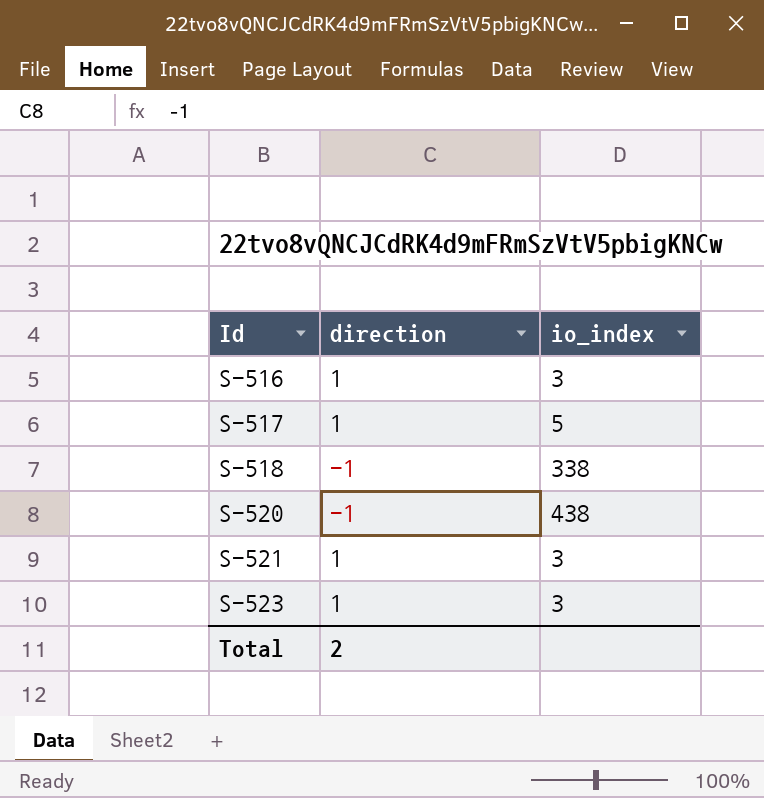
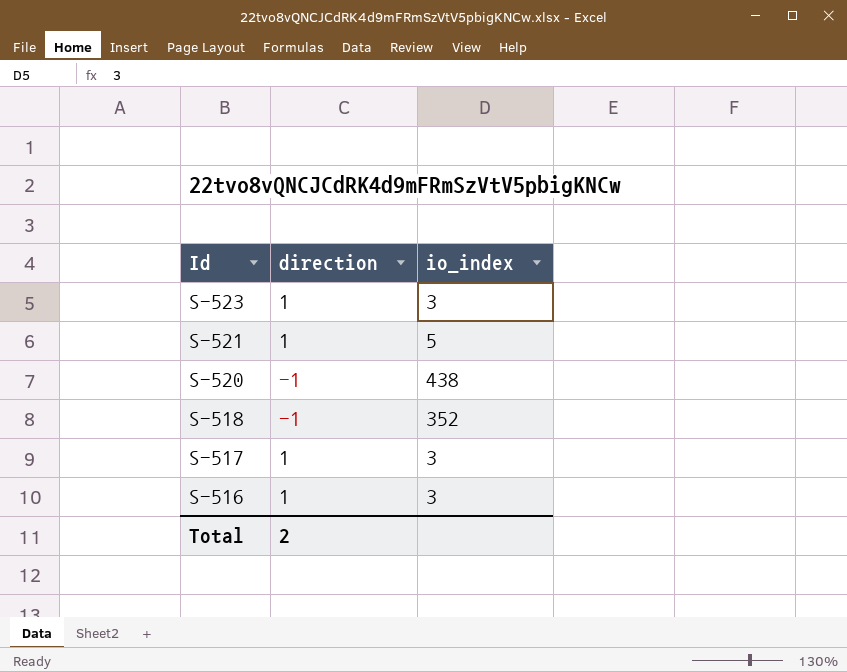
row order: Id ascending -> Id descending
S-521 | io_index: 3 -> 5
S-518 | io_index: 338 -> 352
S-517 | io_index: 5 -> 3

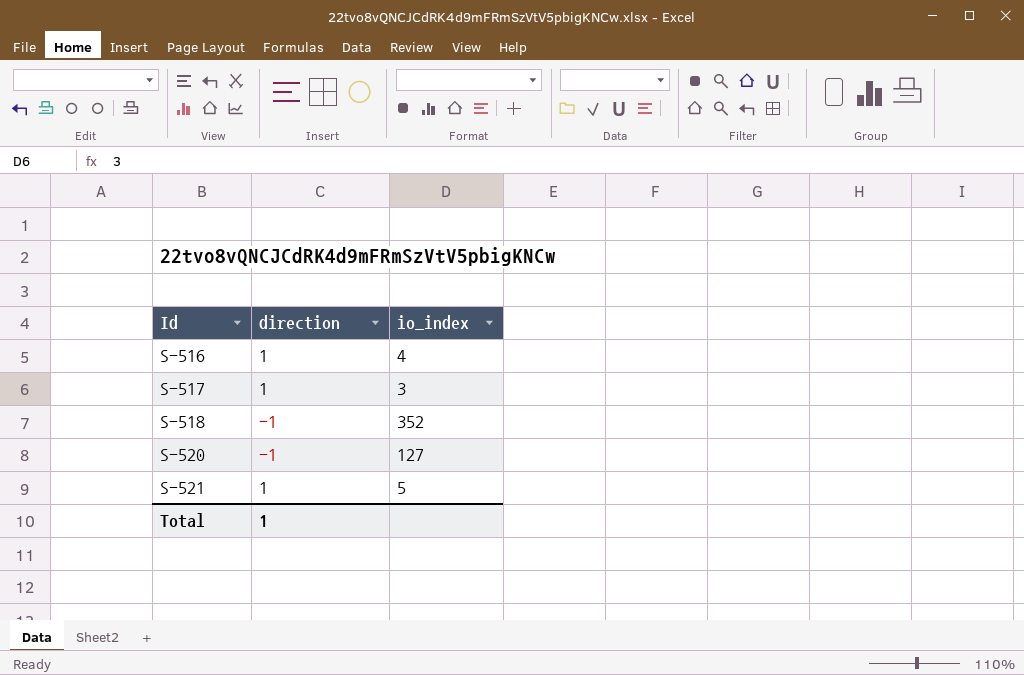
row order: Id descending -> Id ascending
row S-523: 1 | 3 -> none
S-516 | io_index: 3 -> 4
S-520 | io_index: 438 -> 127
Total | direction: 2 -> 1

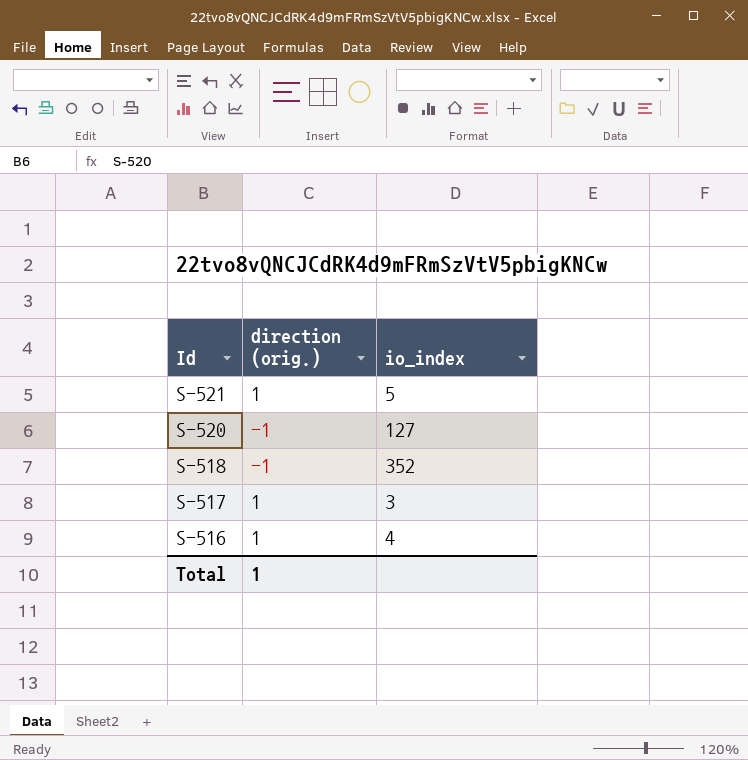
row order: Id ascending -> Id descending
column name: direction -> direction (orig.)

